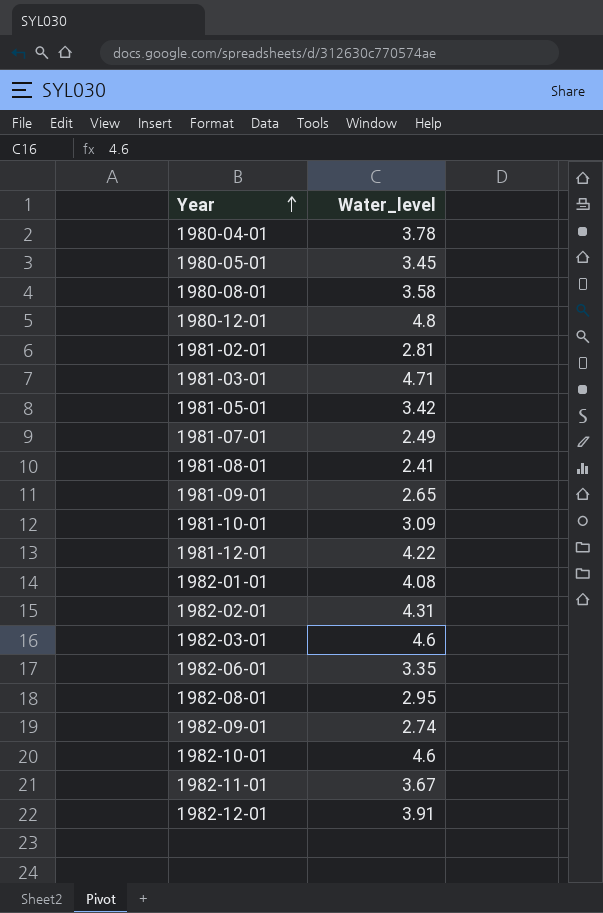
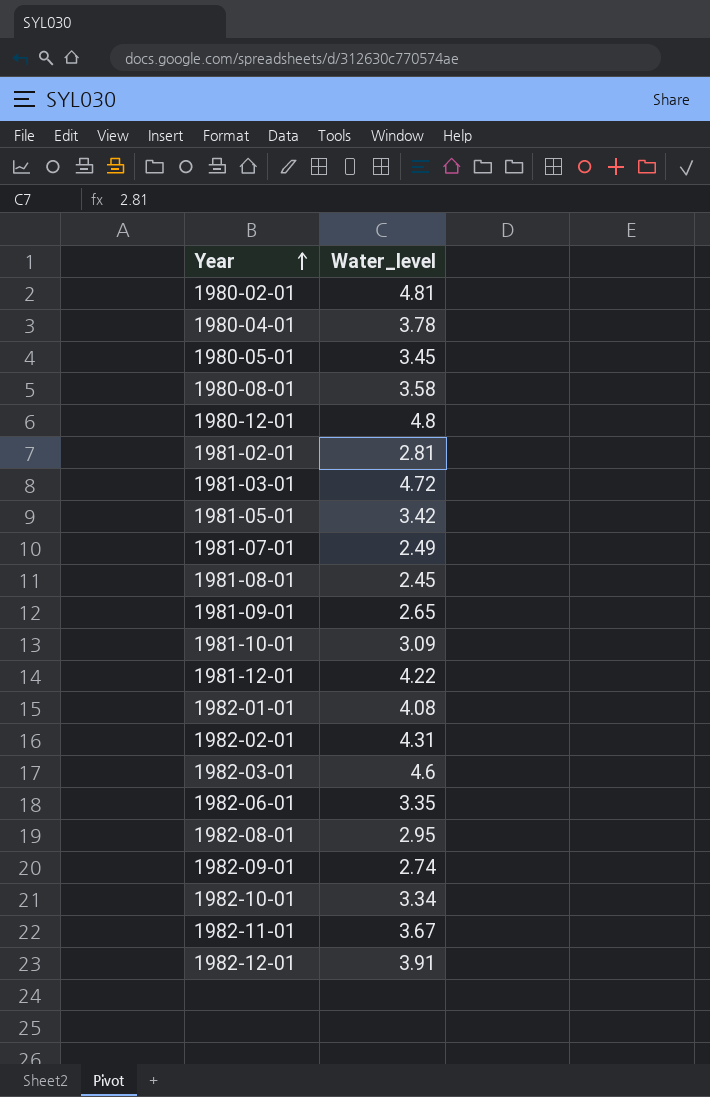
row 1980-02-01: none -> 4.81
1981-03-01 | Water_level: 4.71 -> 4.72
1981-08-01 | Water_level: 2.41 -> 2.45
1982-10-01 | Water_level: 4.6 -> 3.34

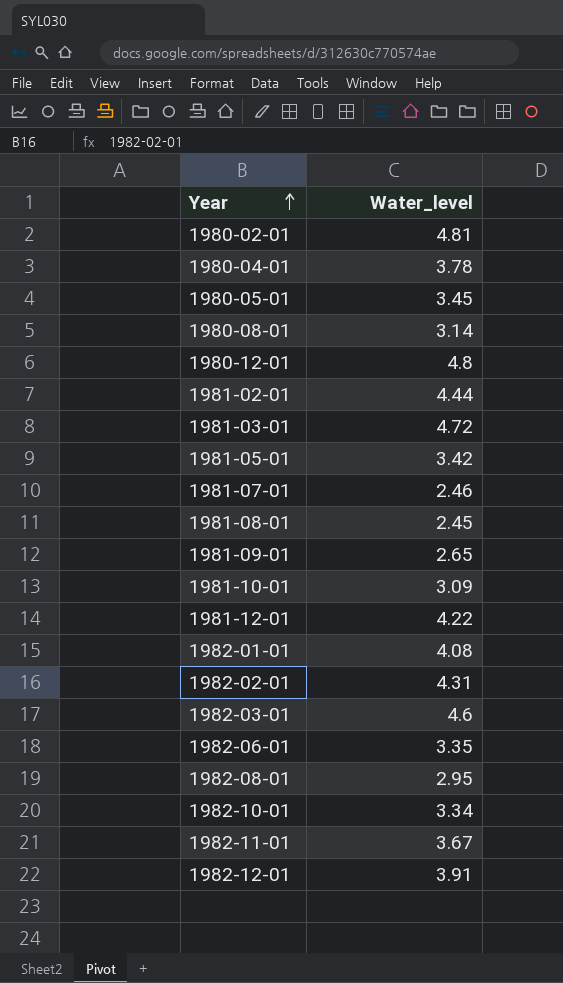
row 1982-09-01: 2.74 -> none
1980-08-01 | Water_level: 3.58 -> 3.14
1981-02-01 | Water_level: 2.81 -> 4.44
1981-07-01 | Water_level: 2.49 -> 2.46

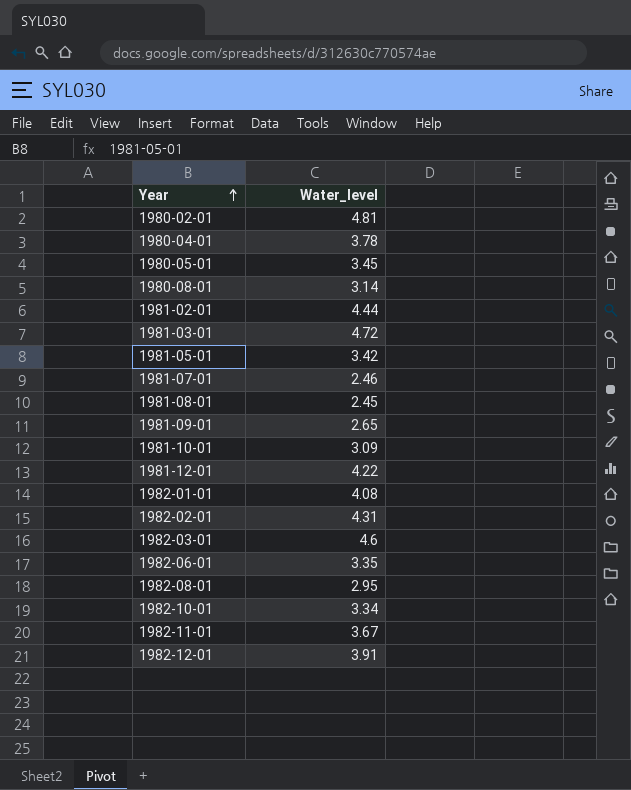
row 1980-12-01: 4.8 -> none

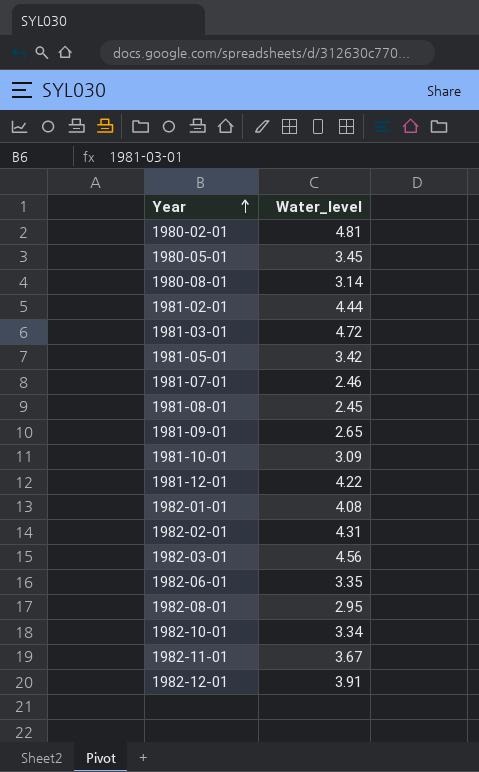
row 1980-04-01: 3.78 -> none
1982-03-01 | Water_level: 4.6 -> 4.56

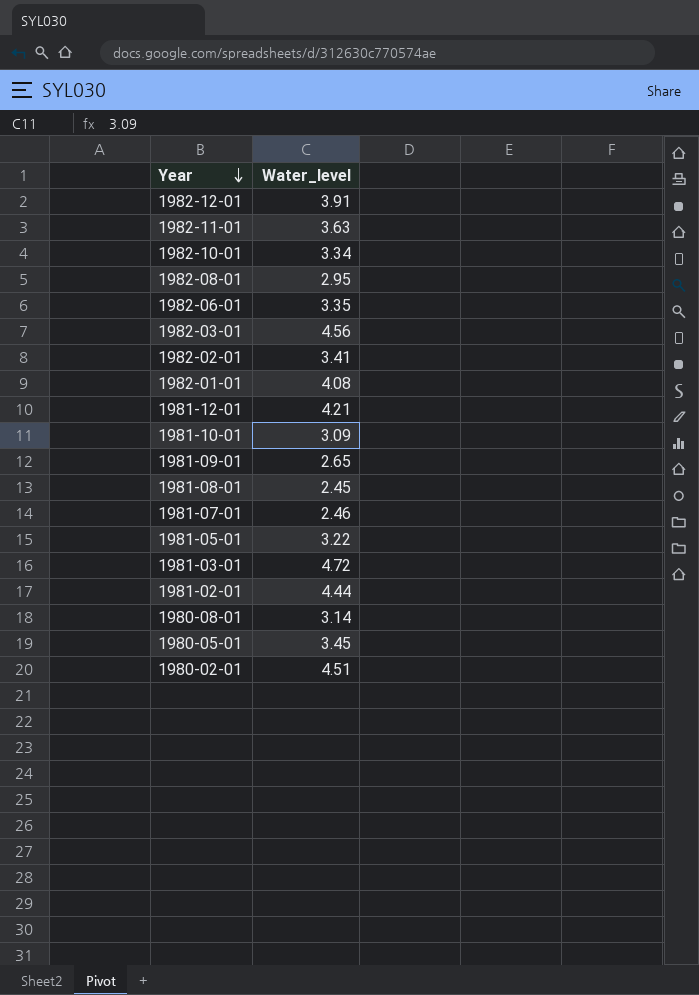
row order: Year ascending -> Year descending
1982-11-01 | Water_level: 3.67 -> 3.63
1982-02-01 | Water_level: 4.31 -> 3.41
1981-12-01 | Water_level: 4.22 -> 4.21
1981-05-01 | Water_level: 3.42 -> 3.22
1980-02-01 | Water_level: 4.81 -> 4.51

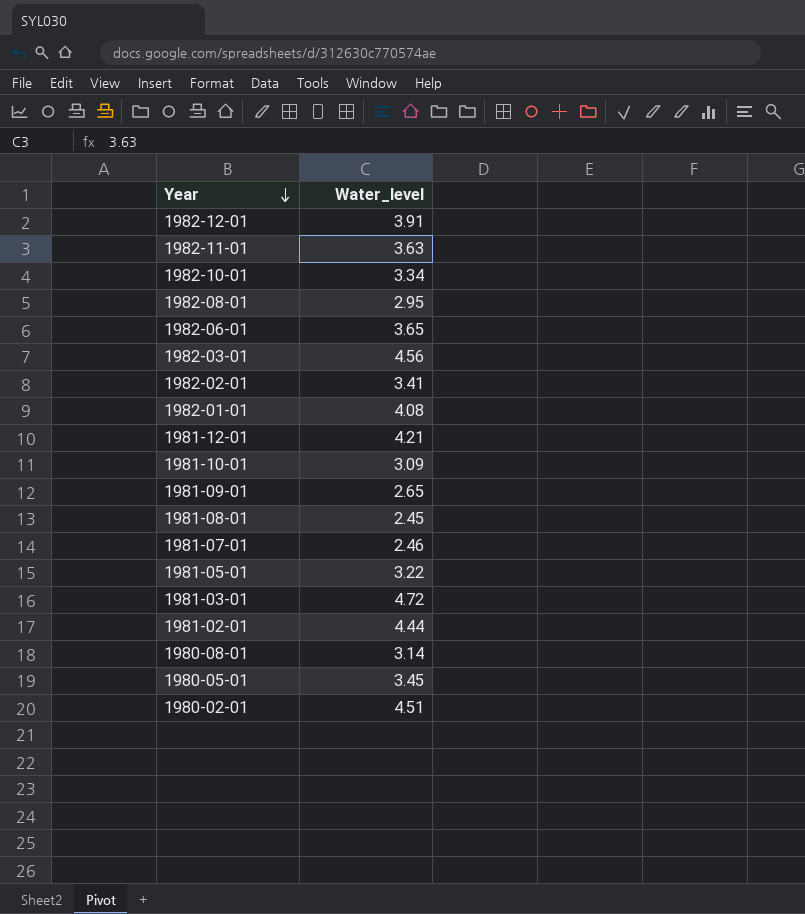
1982-06-01 | Water_level: 3.35 -> 3.65

